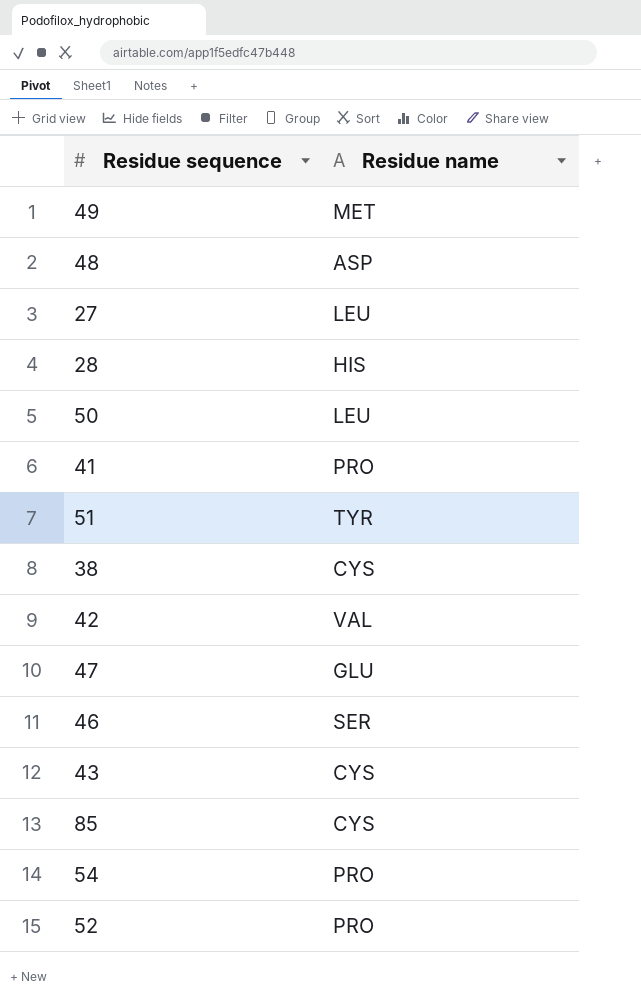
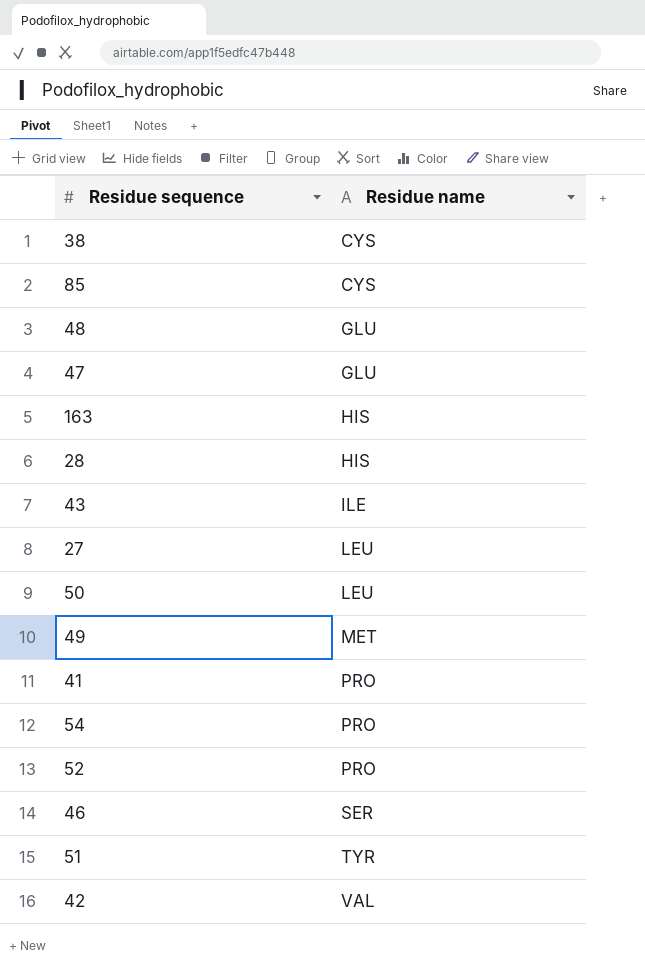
row order: none -> Residue name ascending
48 | Residue name: ASP -> GLU
row 163: none -> HIS
43 | Residue name: CYS -> ILE

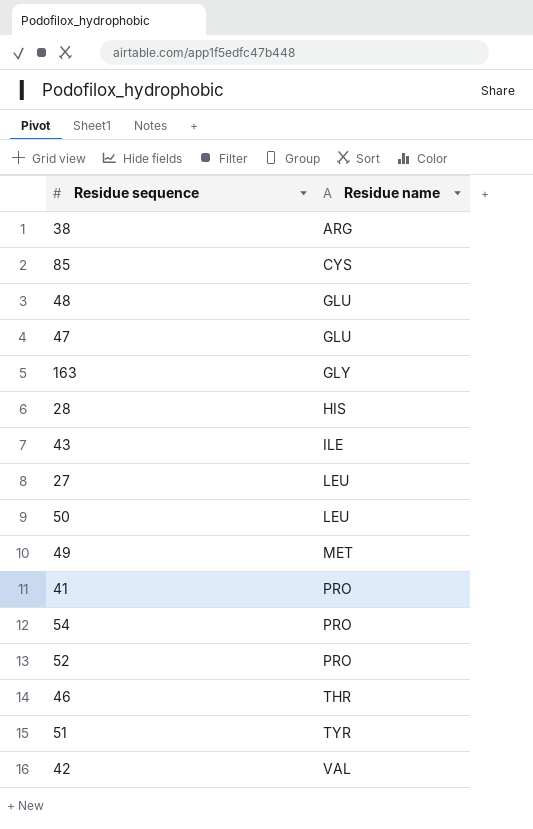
38 | Residue name: CYS -> ARG
163 | Residue name: HIS -> GLY
46 | Residue name: SER -> THR

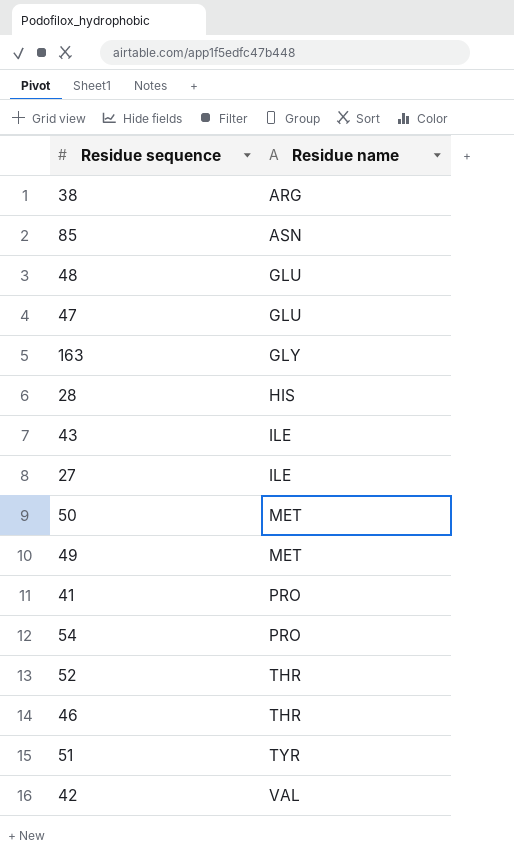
85 | Residue name: CYS -> ASN
27 | Residue name: LEU -> ILE
50 | Residue name: LEU -> MET
52 | Residue name: PRO -> THR

